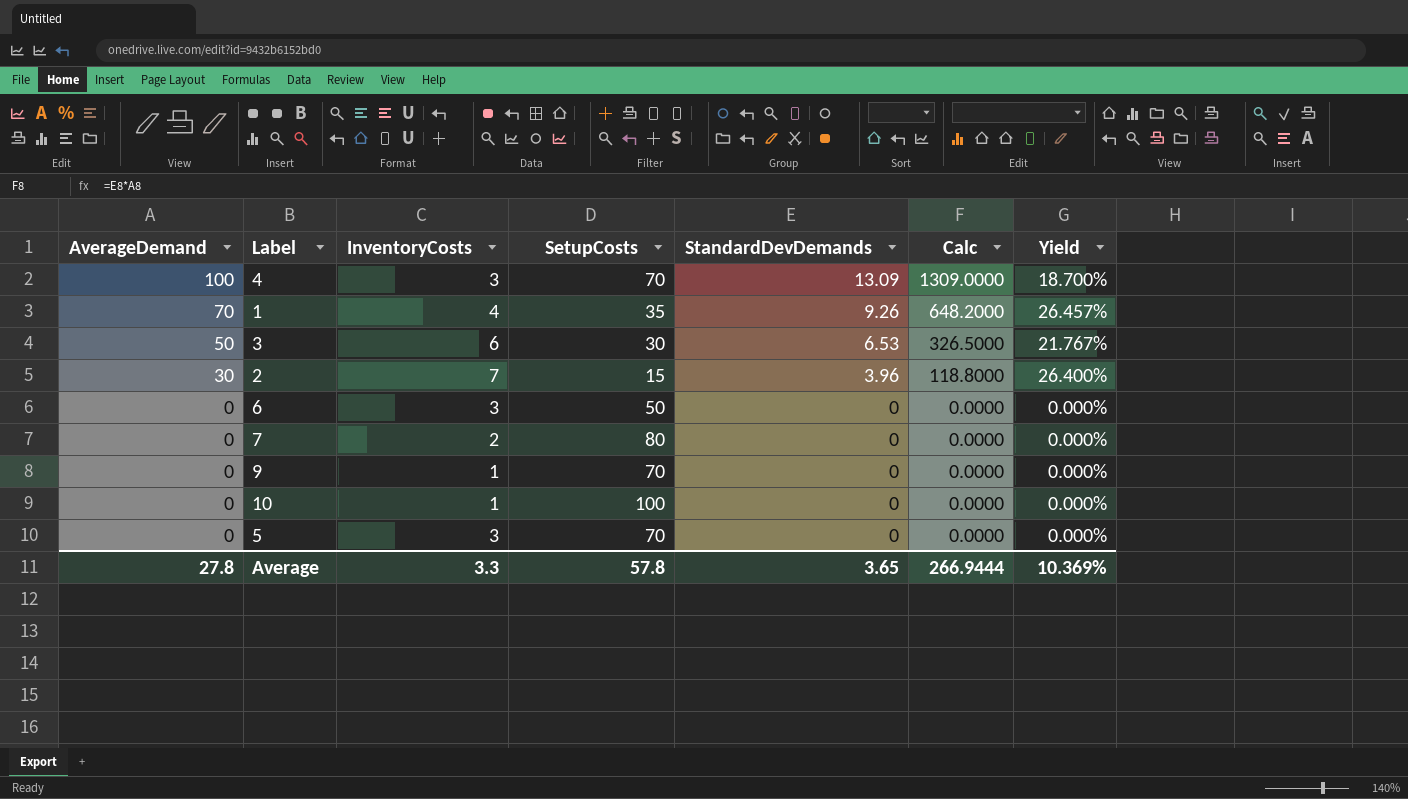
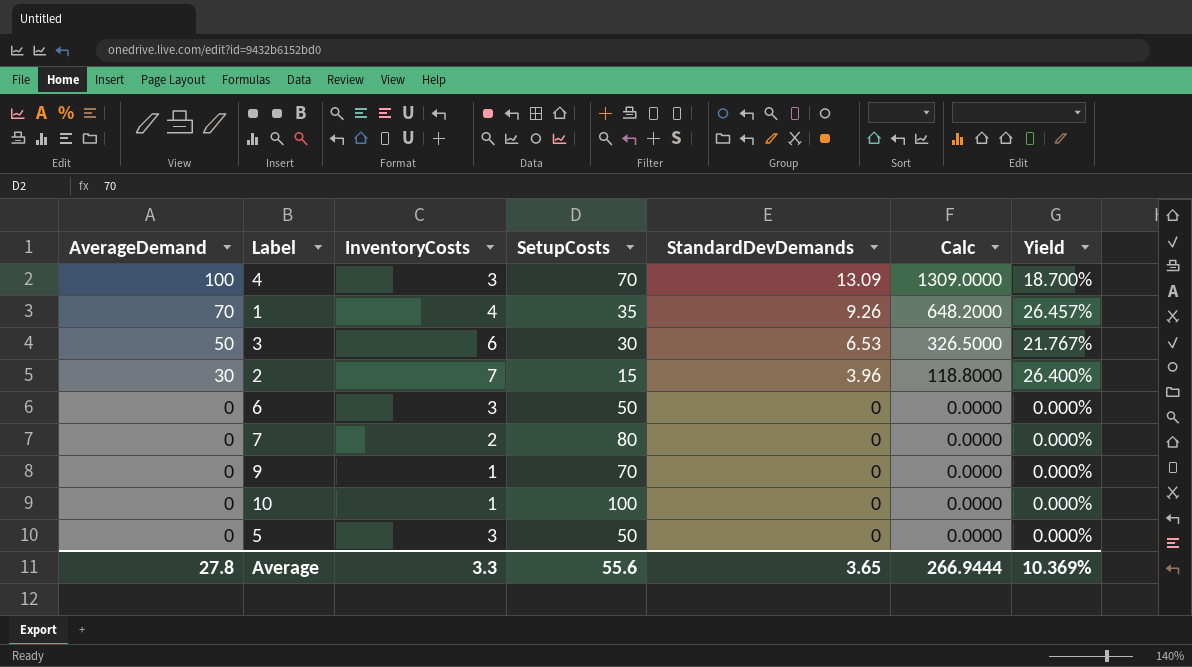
5 | SetupCosts: 70 -> 50
Average | SetupCosts: 57.8 -> 55.6

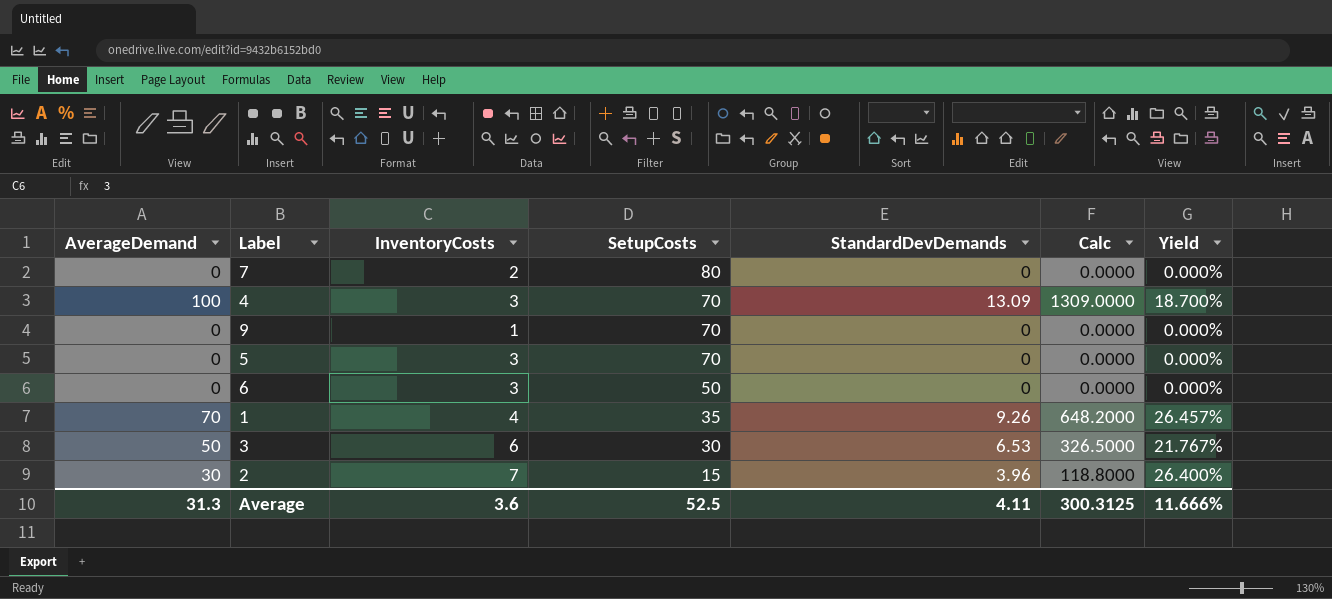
row order: AverageDemand descending -> SetupCosts descending
row 10: 0 | 1 | 100 | 0 | 0.0000 | 0.000% -> none
5 | SetupCosts: 50 -> 70
Average | AverageDemand: 27.8 -> 31.3
Average | InventoryCosts: 3.3 -> 3.6
Average | SetupCosts: 55.6 -> 52.5
Average | StandardDevDemands: 3.65 -> 4.11
Average | Calc: 266.9444 -> 300.3125
Average | Yield: 10.369% -> 11.666%

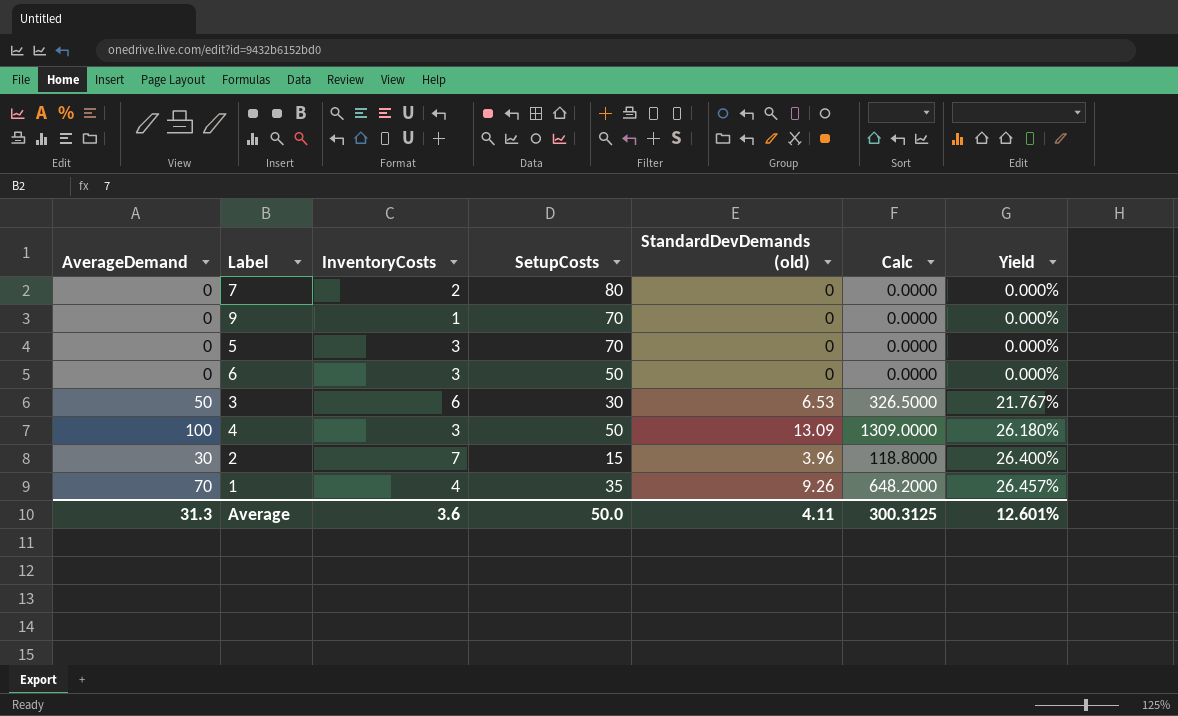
row order: SetupCosts descending -> Yield ascending
column name: StandardDevDemands -> StandardDevDemands (old)
4 | SetupCosts: 70 -> 50
4 | Yield: 18.700% -> 26.180%
Average | SetupCosts: 52.5 -> 50.0
Average | Yield: 11.666% -> 12.601%

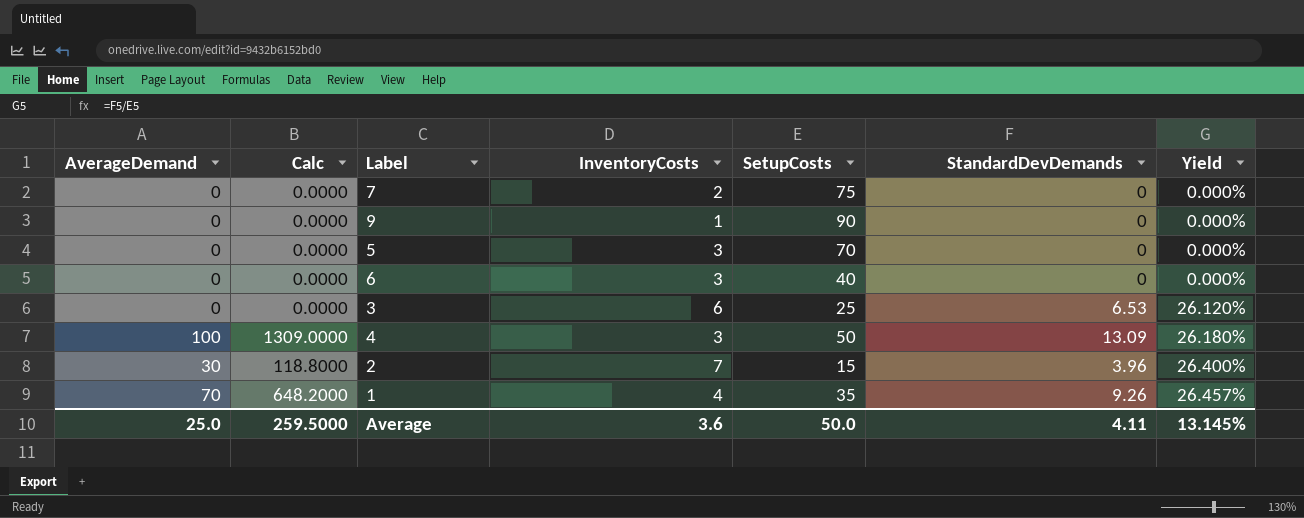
column Calc | position: 6 -> 2
column name: StandardDevDemands (old) -> StandardDevDemands
7 | SetupCosts: 80 -> 75
9 | SetupCosts: 70 -> 90
6 | SetupCosts: 50 -> 40
3 | AverageDemand: 50 -> 0
3 | Calc: 326.5000 -> 0.0000
3 | SetupCosts: 30 -> 25
3 | Yield: 21.767% -> 26.120%
Average | AverageDemand: 31.3 -> 25.0
Average | Calc: 300.3125 -> 259.5000
Average | Yield: 12.601% -> 13.145%

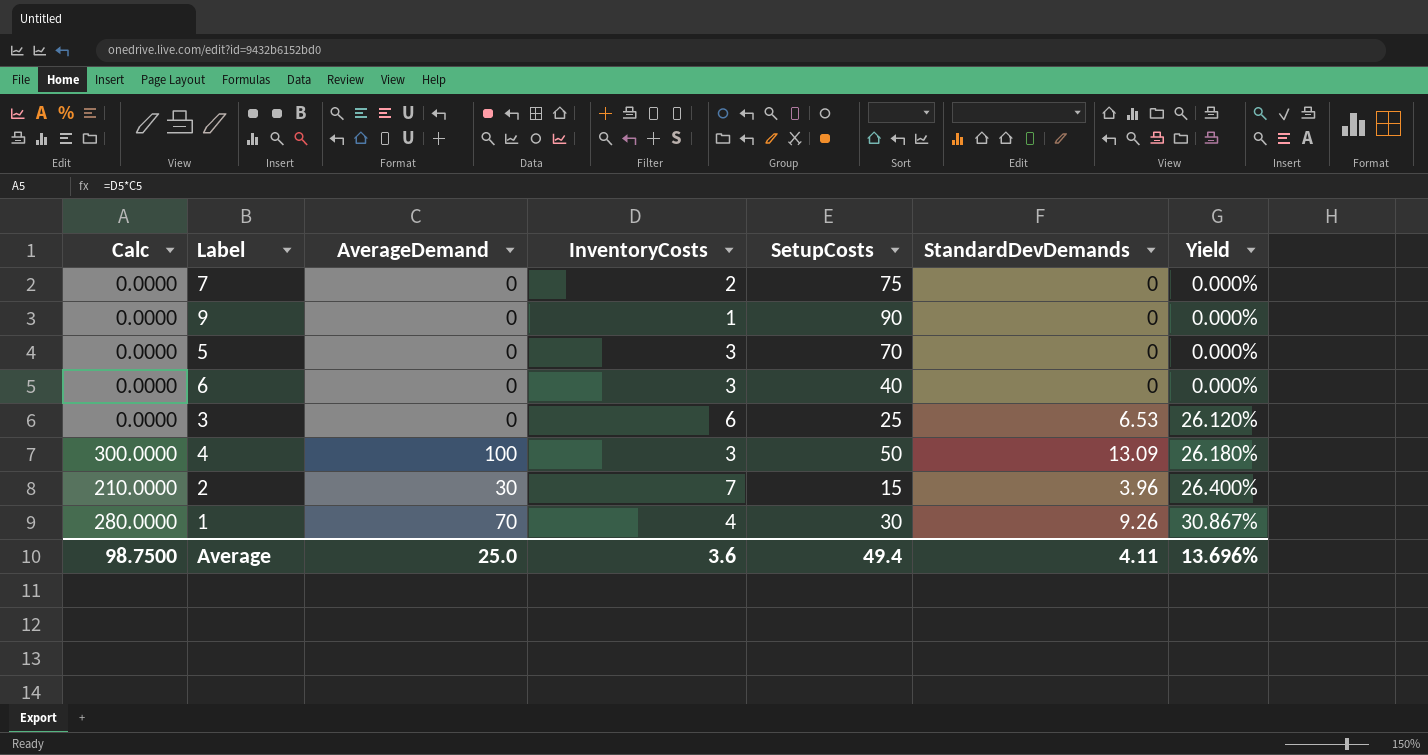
column Calc | formula: [AverageDemand] * [StandardDevDemands] -> [AverageDemand] * [InventoryCosts]
column AverageDemand | position: 1 -> 3
1 | SetupCosts: 35 -> 30
1 | Yield: 26.457% -> 30.867%
Average | Calc: 259.5000 -> 98.7500
Average | SetupCosts: 50.0 -> 49.4
Average | Yield: 13.145% -> 13.696%

